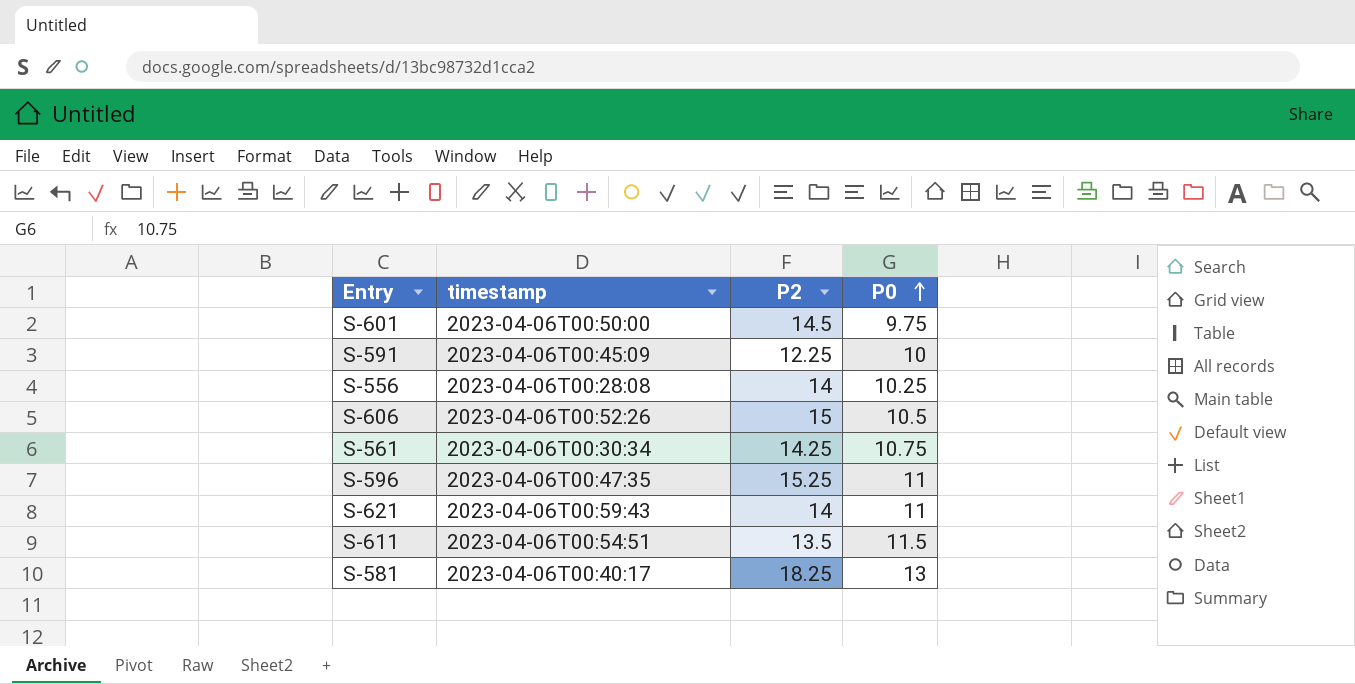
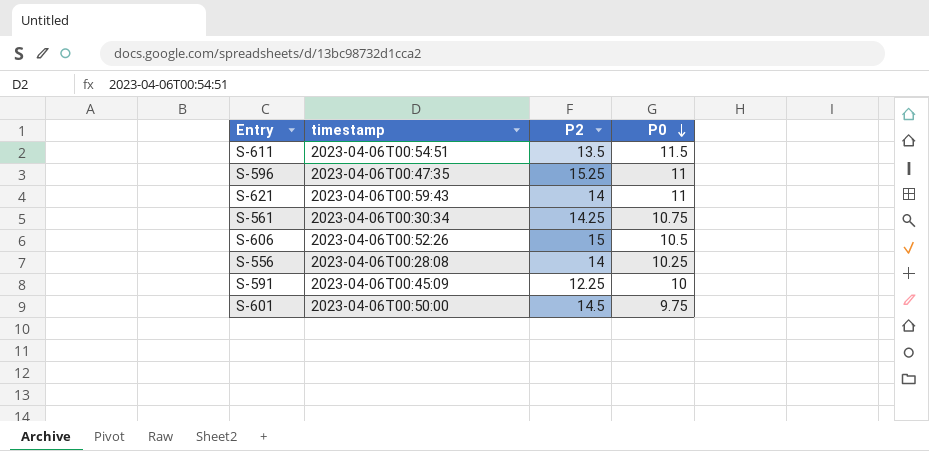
row order: P0 ascending -> P0 descending
row S-581: 2023-04-06T00:40:17 | 18.25 | 13 -> none

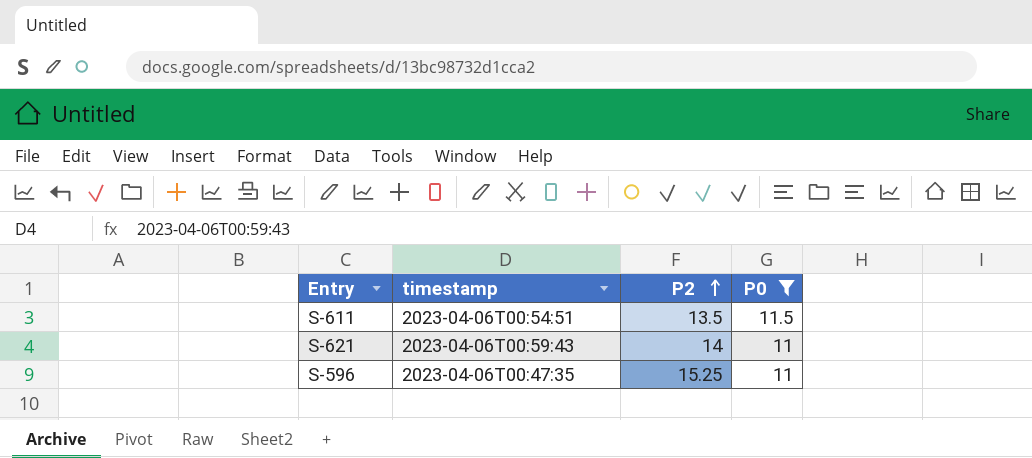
filter: none -> P0 >= 11
row order: P0 descending -> P2 ascending

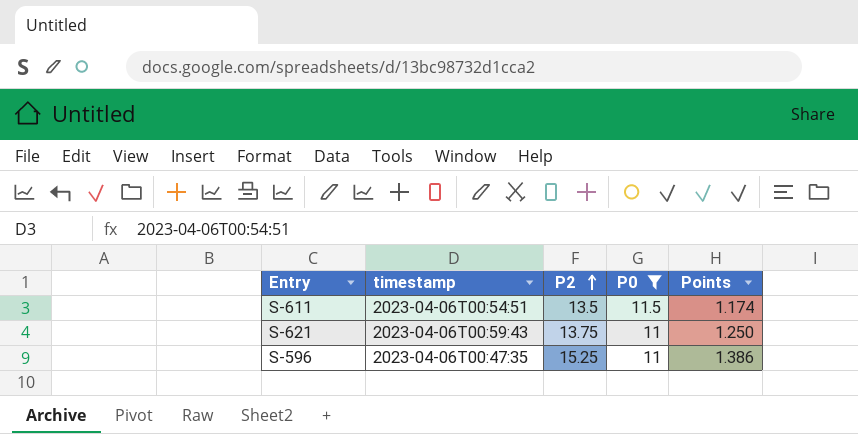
column Points | formula: none -> [P2] / [P0]
S-621 | P2: 14 -> 13.75

